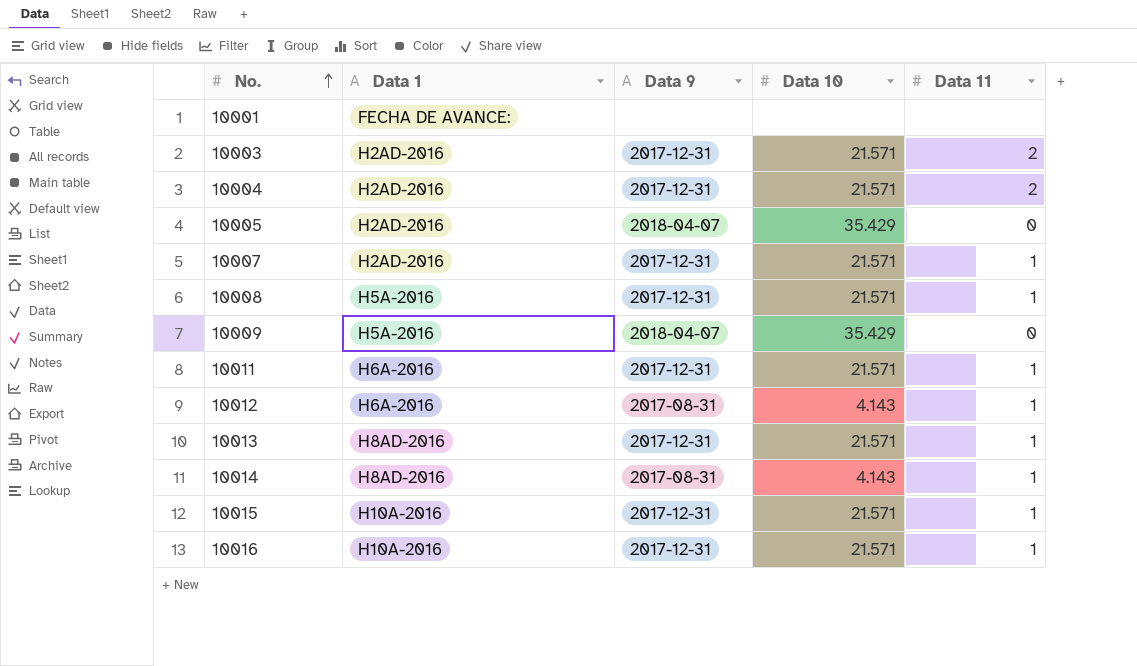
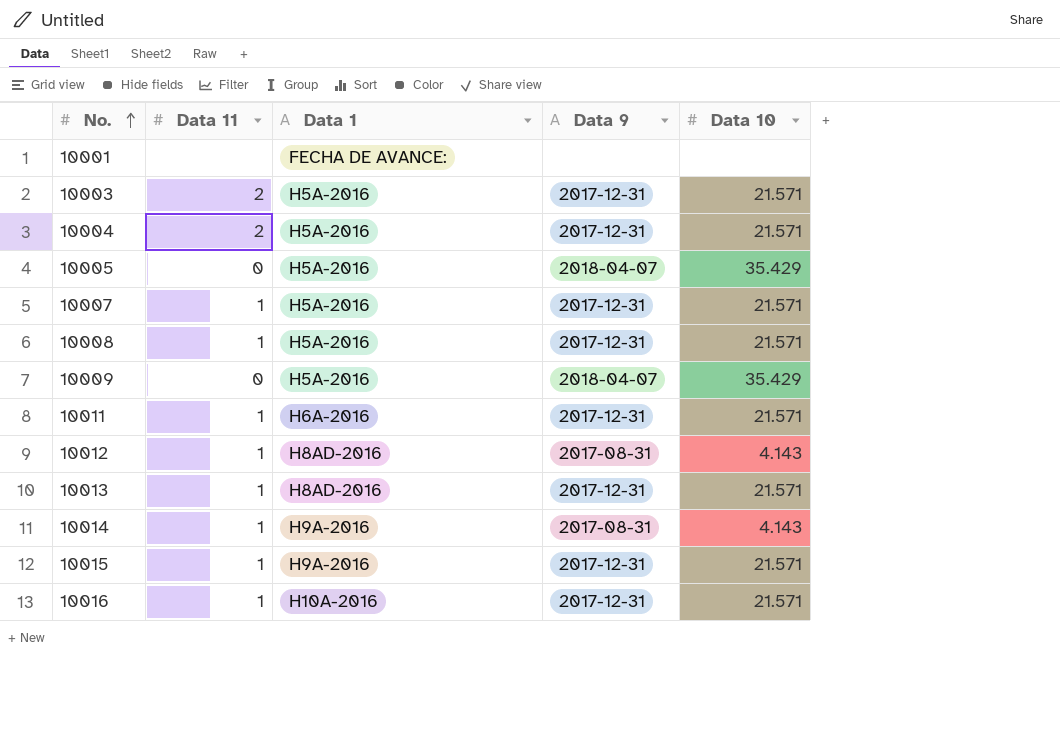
column Data 11 | position: 5 -> 2
10003 | Data 1: H2AD-2016 -> H5A-2016
10004 | Data 1: H2AD-2016 -> H5A-2016
10005 | Data 1: H2AD-2016 -> H5A-2016
10007 | Data 1: H2AD-2016 -> H5A-2016
10012 | Data 1: H6A-2016 -> H8AD-2016
10014 | Data 1: H8AD-2016 -> H9A-2016
10015 | Data 1: H10A-2016 -> H9A-2016

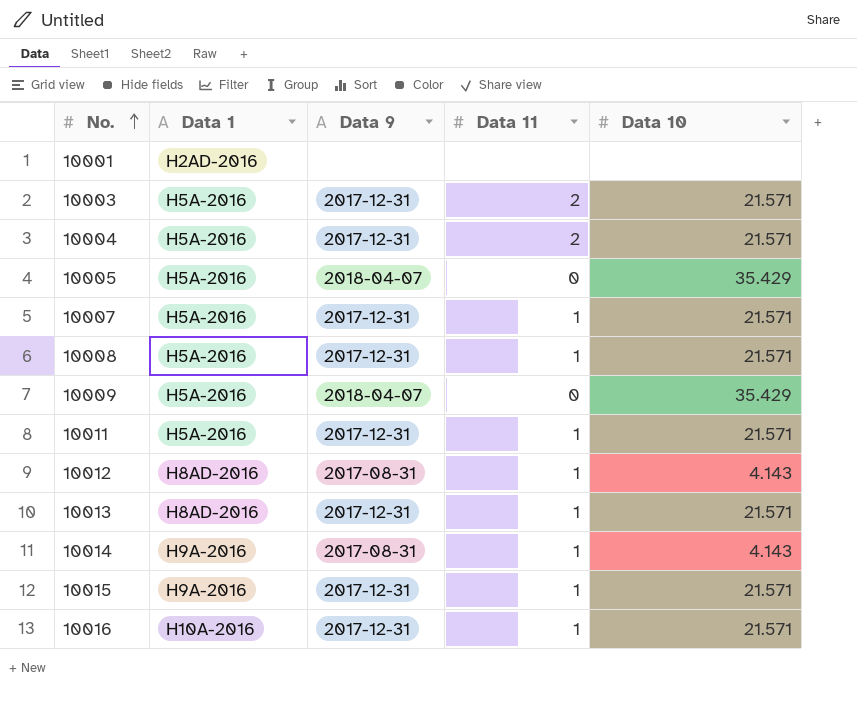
column Data 11 | position: 2 -> 4
10001 | Data 1: FECHA DE AVANCE: -> H2AD-2016
10011 | Data 1: H6A-2016 -> H5A-2016

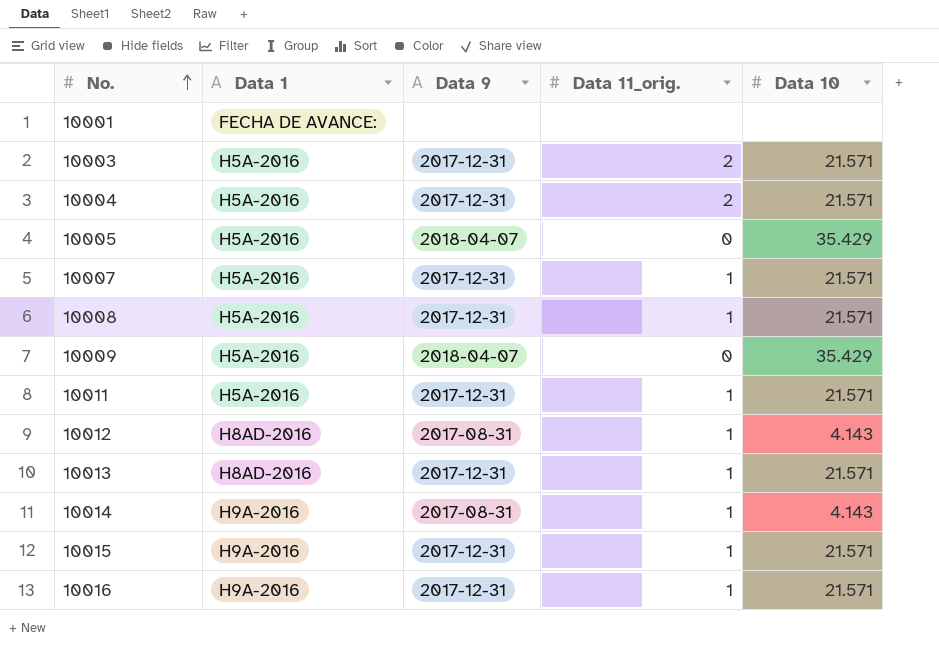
column name: Data 11 -> Data 11_orig.
10001 | Data 1: H2AD-2016 -> FECHA DE AVANCE:
10016 | Data 1: H10A-2016 -> H9A-2016

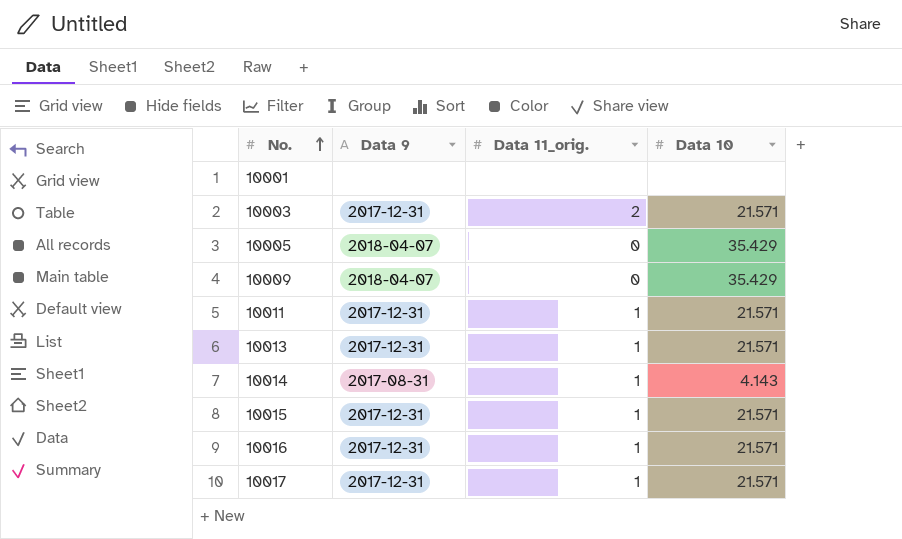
column Data 1 | position: 2 -> none
row 10004: H5A-2016 | 2017-12-31 | 2 | 21.571 -> none
row 10007: H5A-2016 | 2017-12-31 | 1 | 21.571 -> none
row 10008: H5A-2016 | 2017-12-31 | 1 | 21.571 -> none
row 10012: H8AD-2016 | 2017-08-31 | 1 | 4.143 -> none
row 10017: none -> 2017-12-31 | 1 | 21.571

